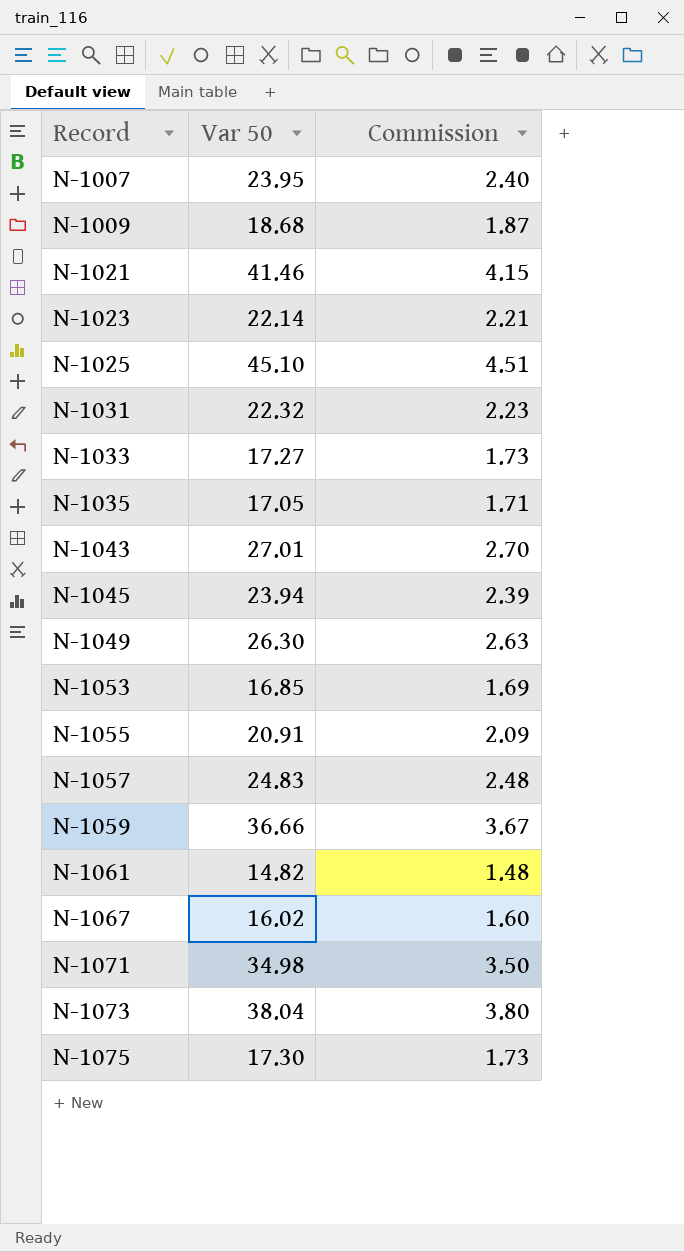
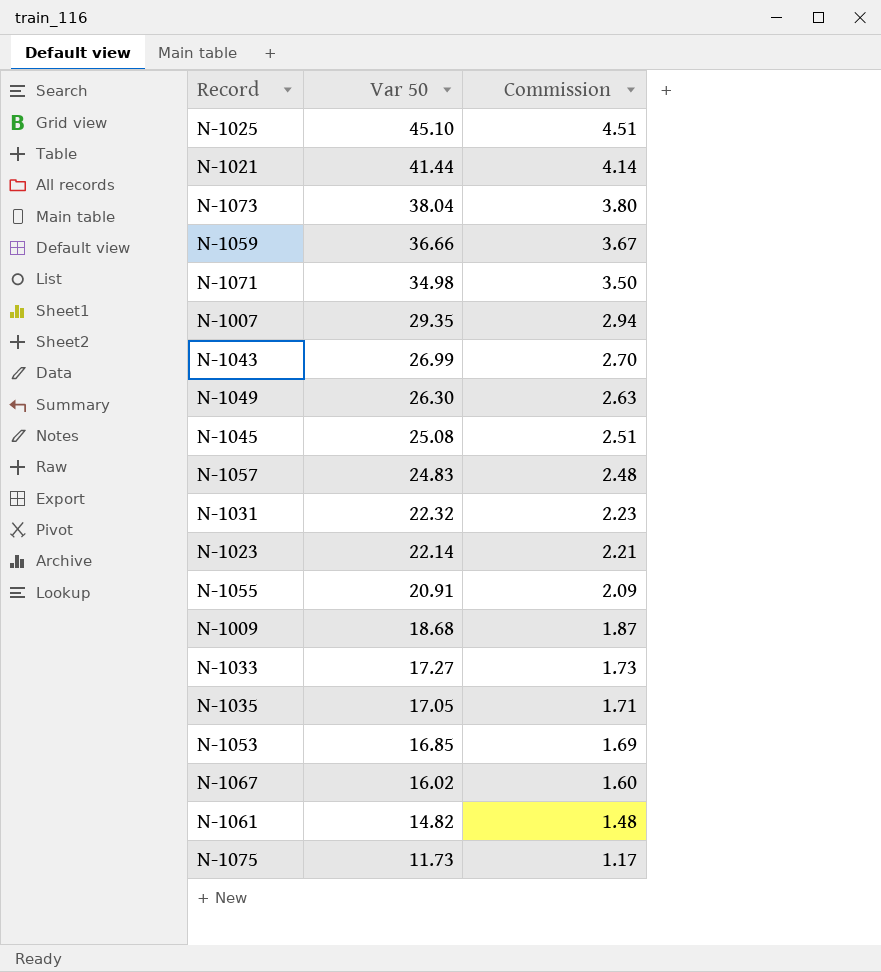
row order: Record ascending -> Var 50 descending
N-1021 | Var 50: 41.46 -> 41.44
N-1021 | Commission: 4.15 -> 4.14
N-1007 | Var 50: 23.95 -> 29.35
N-1007 | Commission: 2.40 -> 2.94
N-1043 | Var 50: 27.01 -> 26.99
N-1045 | Var 50: 23.94 -> 25.08
N-1045 | Commission: 2.39 -> 2.51
N-1075 | Var 50: 17.30 -> 11.73
N-1075 | Commission: 1.73 -> 1.17

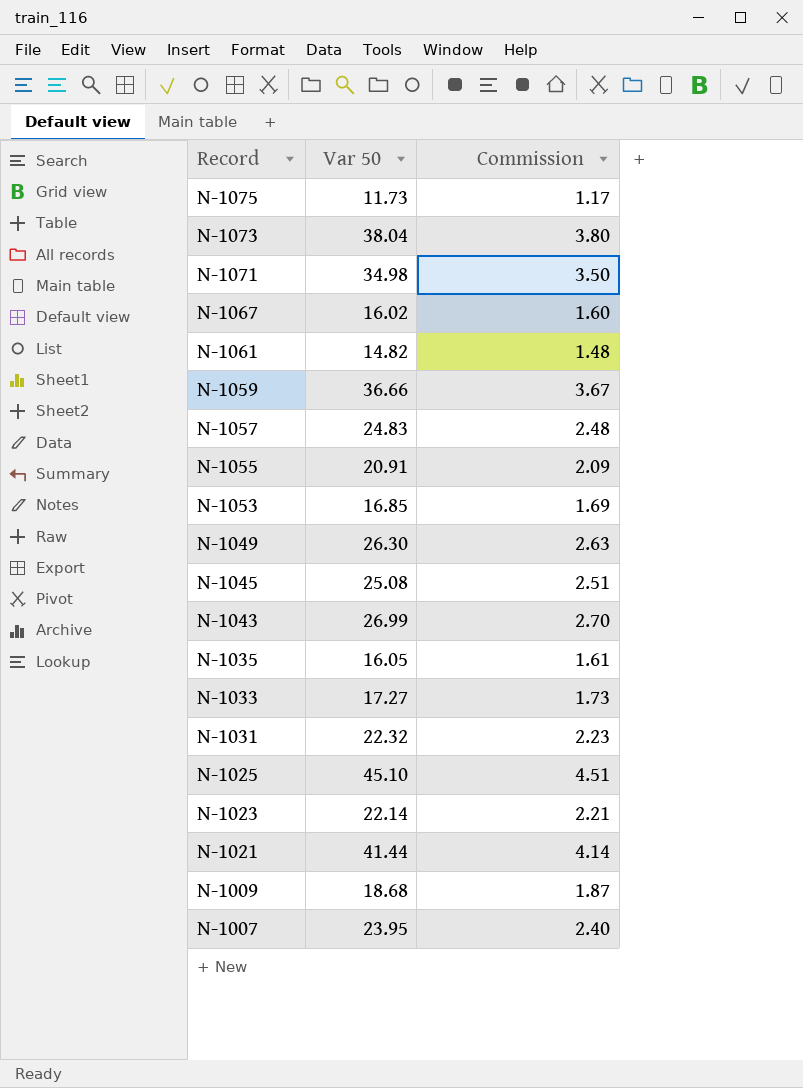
row order: Var 50 descending -> Record descending
N-1035 | Var 50: 17.05 -> 16.05
N-1035 | Commission: 1.71 -> 1.61
N-1007 | Var 50: 29.35 -> 23.95
N-1007 | Commission: 2.94 -> 2.40

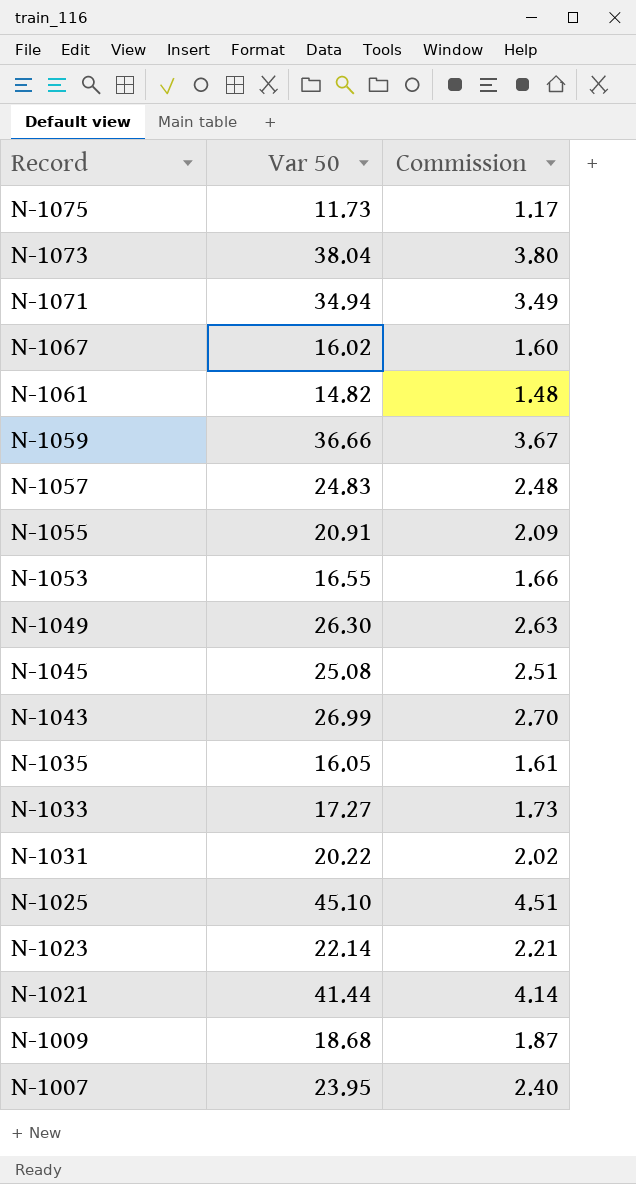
N-1071 | Var 50: 34.98 -> 34.94
N-1071 | Commission: 3.50 -> 3.49
N-1053 | Var 50: 16.85 -> 16.55
N-1053 | Commission: 1.69 -> 1.66
N-1031 | Var 50: 22.32 -> 20.22
N-1031 | Commission: 2.23 -> 2.02

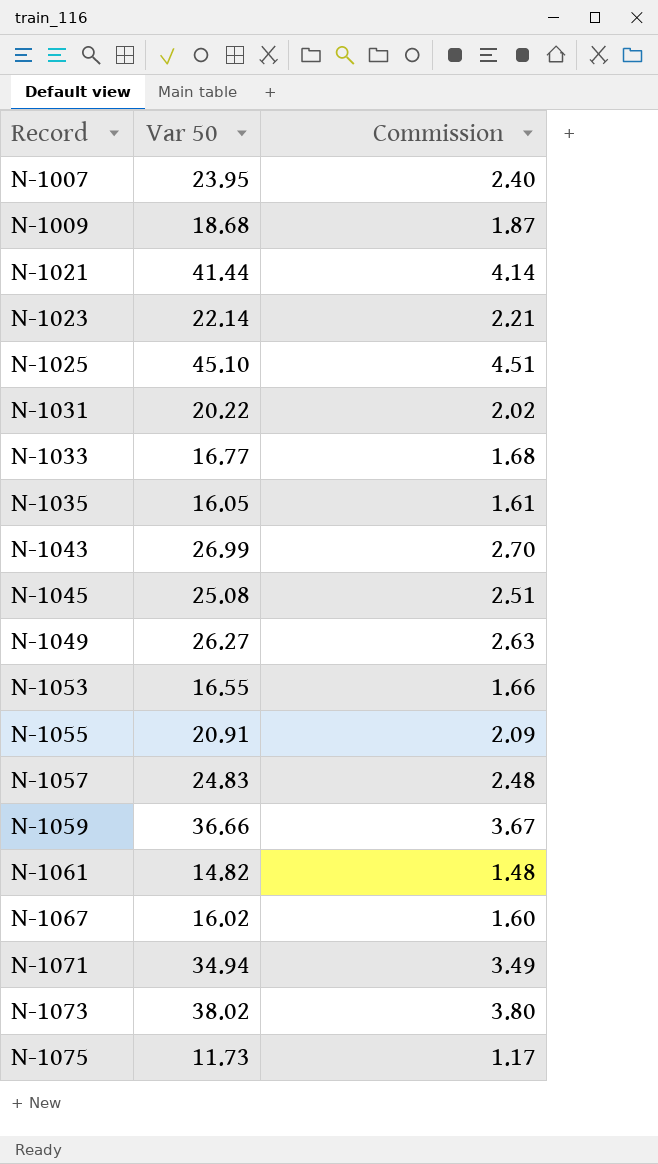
row order: Record descending -> Record ascending
N-1033 | Var 50: 17.27 -> 16.77
N-1033 | Commission: 1.73 -> 1.68
N-1049 | Var 50: 26.30 -> 26.27
N-1073 | Var 50: 38.04 -> 38.02

